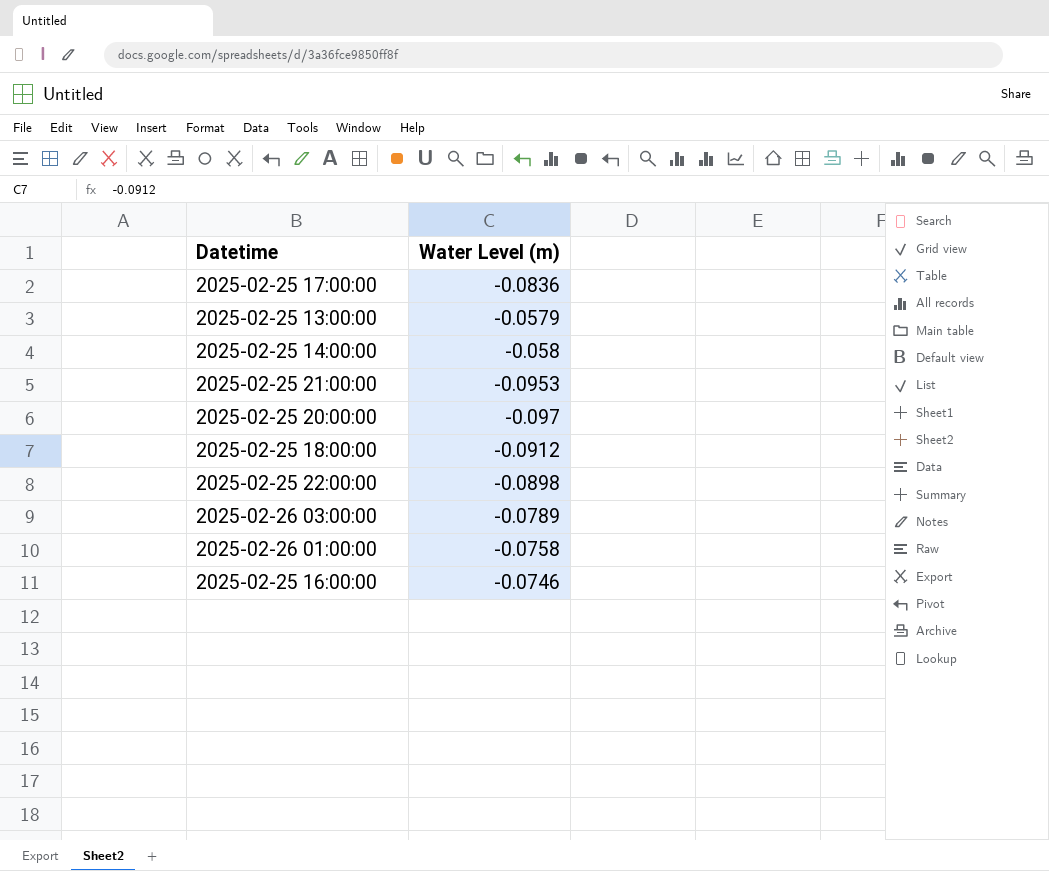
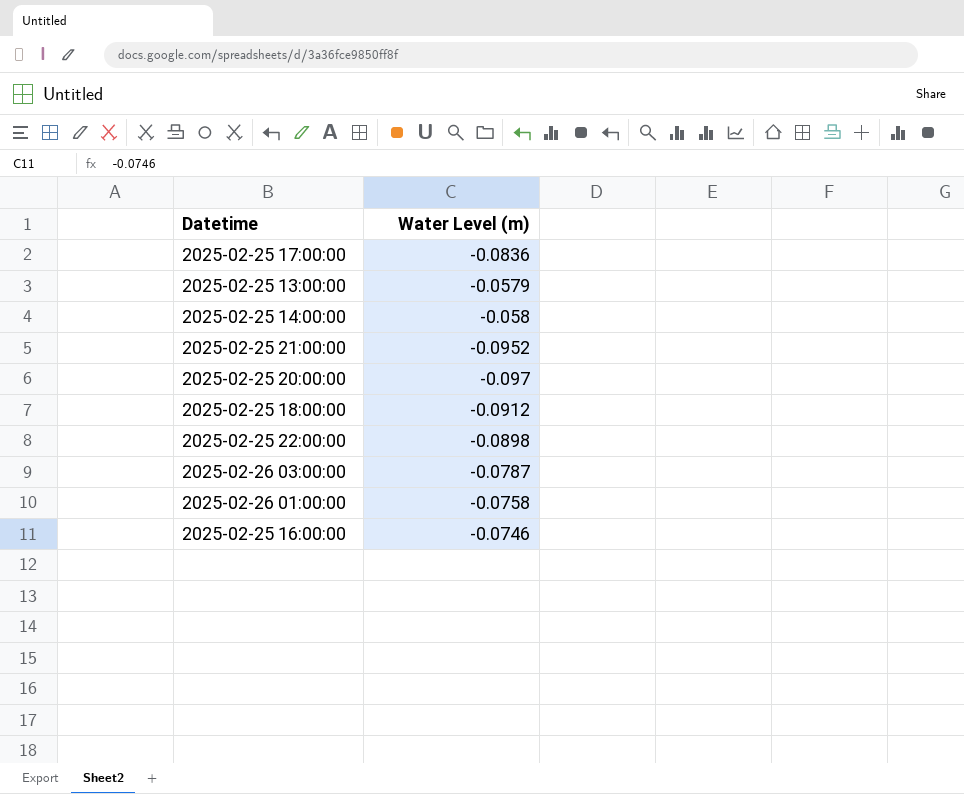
2025-02-25 21:00:00 | Water Level (m): -0.0953 -> -0.0952
2025-02-26 03:00:00 | Water Level (m): -0.0789 -> -0.0787

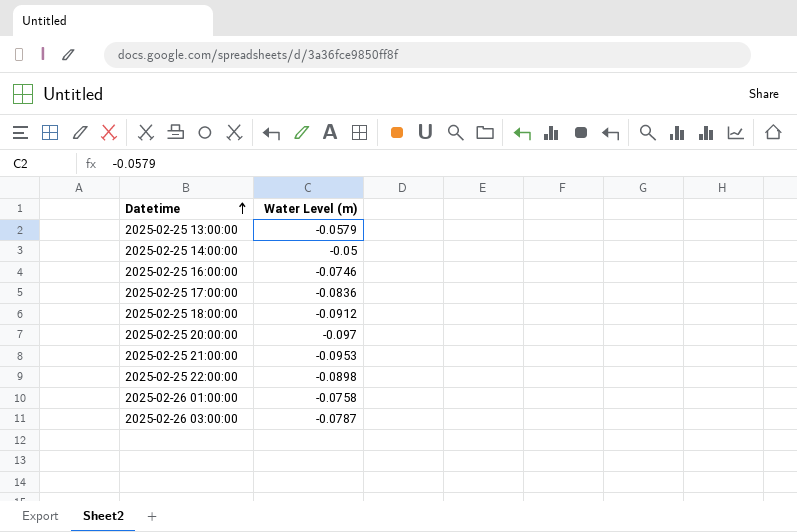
row order: none -> Datetime ascending
2025-02-25 14:00:00 | Water Level (m): -0.058 -> -0.05
2025-02-25 21:00:00 | Water Level (m): -0.0952 -> -0.0953

